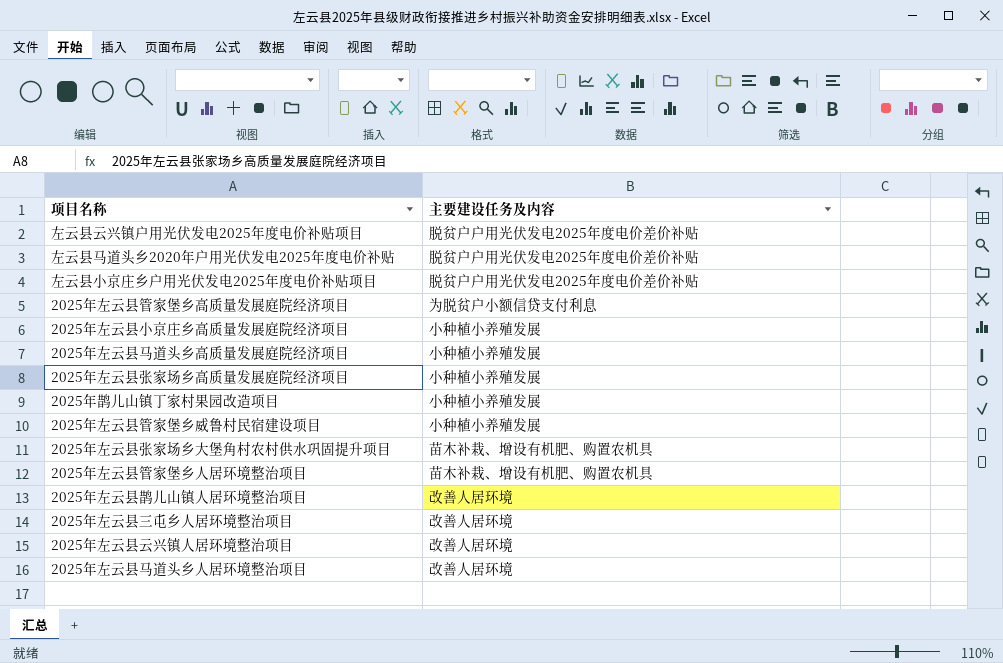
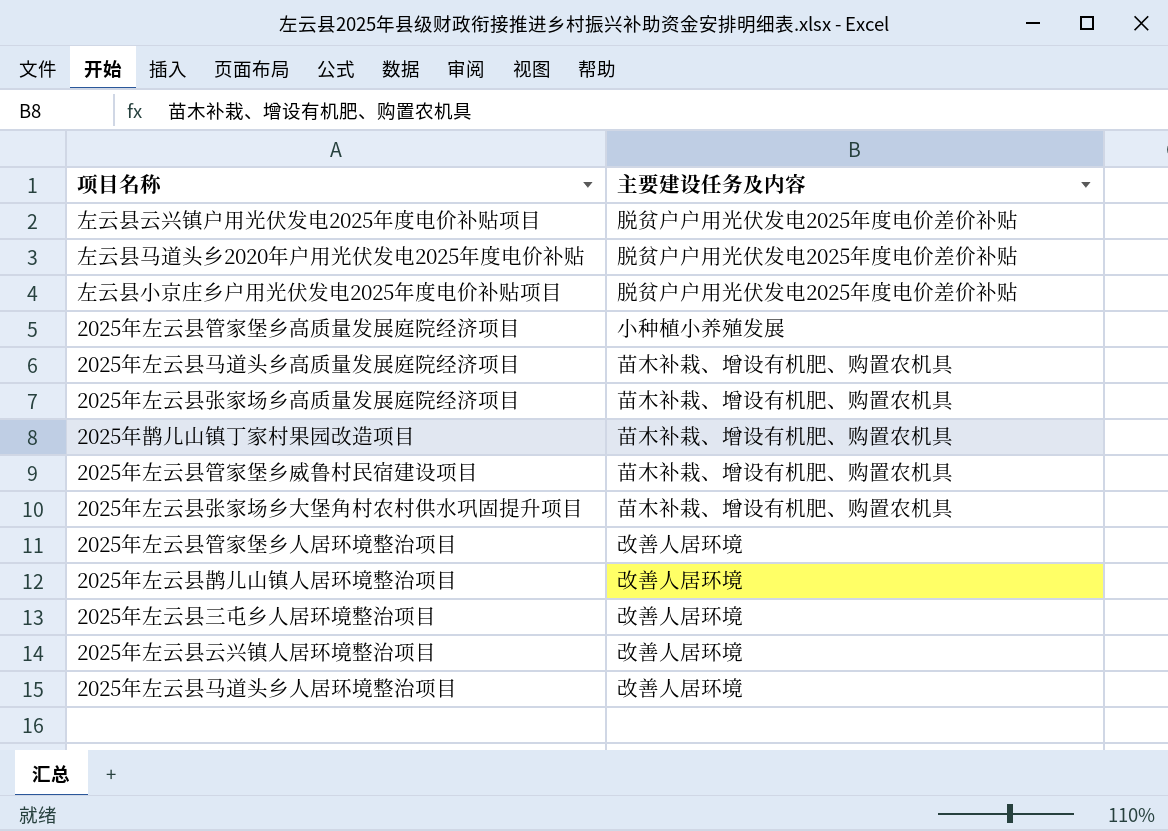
row 2025年左云县小京庄乡高质量发展庭院经济项目: 小种植小养殖发展 -> none
2025年左云县管家堡乡高质量发展庭院经济项目 | 主要建设任务及内容: 为脱贫户小额信贷支付利息 -> 小种植小养殖发展
2025年左云县马道头乡高质量发展庭院经济项目 | 主要建设任务及内容: 小种植小养殖发展 -> 苗木补栽、增设有机肥、购置农机具
2025年左云县张家场乡高质量发展庭院经济项目 | 主要建设任务及内容: 小种植小养殖发展 -> 苗木补栽、增设有机肥、购置农机具
2025年鹊儿山镇丁家村果园改造项目 | 主要建设任务及内容: 小种植小养殖发展 -> 苗木补栽、增设有机肥、购置农机具
2025年左云县管家堡乡威鲁村民宿建设项目 | 主要建设任务及内容: 小种植小养殖发展 -> 苗木补栽、增设有机肥、购置农机具
2025年左云县管家堡乡人居环境整治项目 | 主要建设任务及内容: 苗木补栽、增设有机肥、购置农机具 -> 改善人居环境

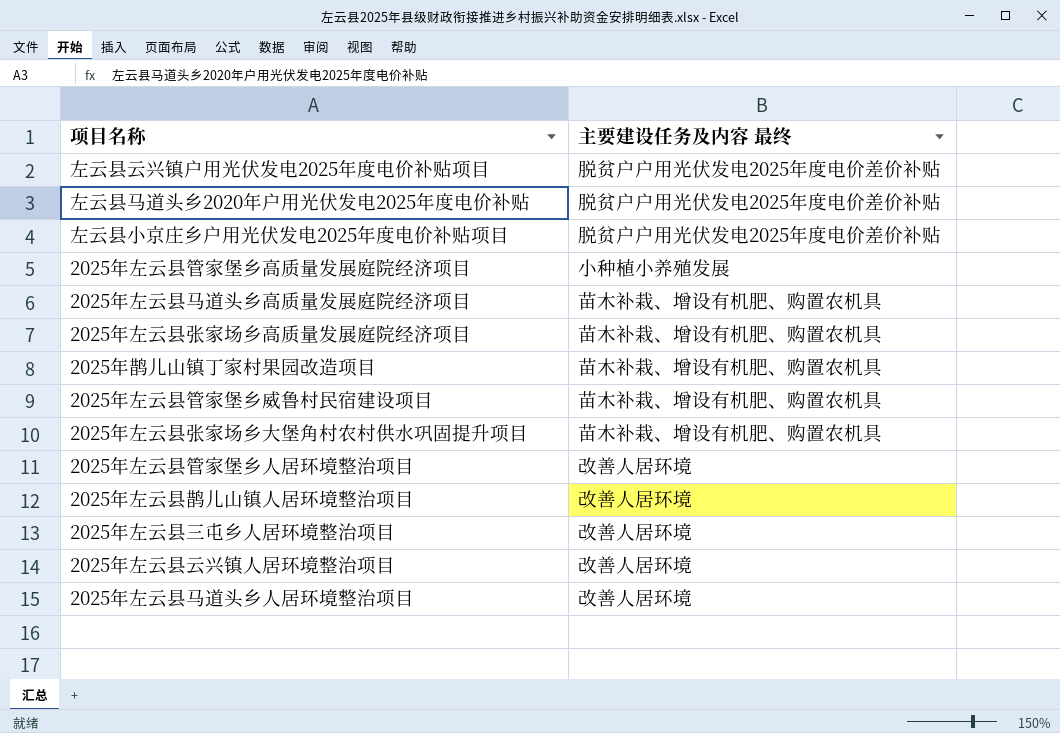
column name: 主要建设任务及内容 -> 主要建设任务及内容 最终

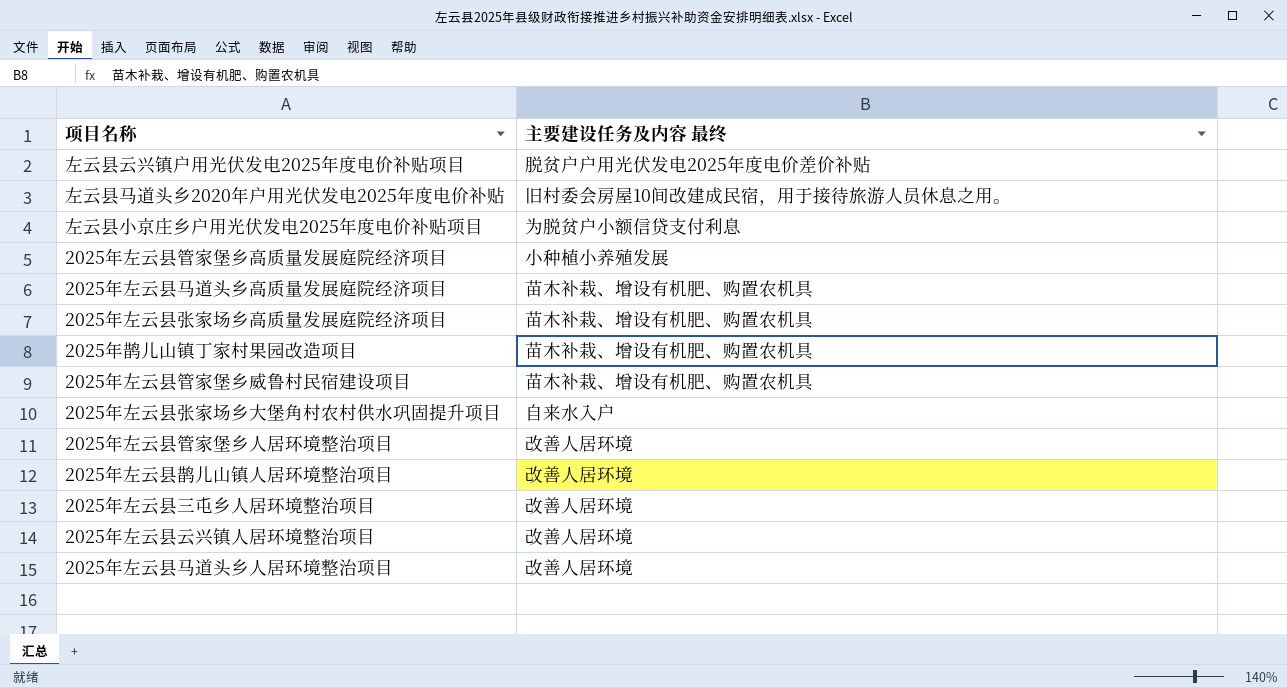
左云县马道头乡2020年户用光伏发电2025年度电价补贴 | 主要建设任务及内容 最终: 脱贫户户用光伏发电2025年度电价差价补贴 -> 旧村委会房屋10间改建成民宿，用于接待旅游人员休息之用。
左云县小京庄乡户用光伏发电2025年度电价补贴项目 | 主要建设任务及内容 最终: 脱贫户户用光伏发电2025年度电价差价补贴 -> 为脱贫户小额信贷支付利息
2025年左云县张家场乡大堡角村农村供水巩固提升项目 | 主要建设任务及内容 最终: 苗木补栽、增设有机肥、购置农机具 -> 自来水入户

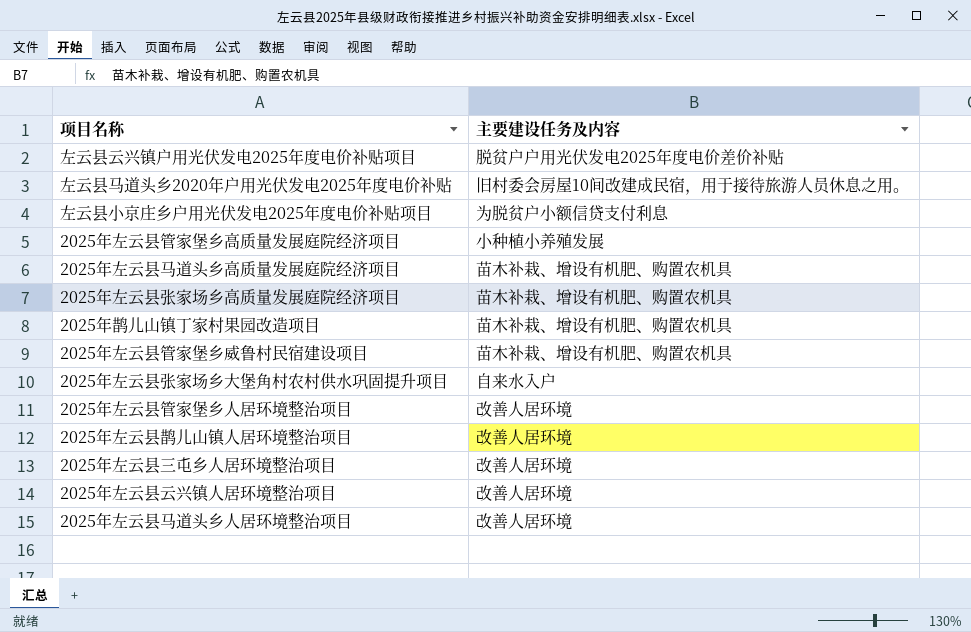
column name: 主要建设任务及内容 最终 -> 主要建设任务及内容

